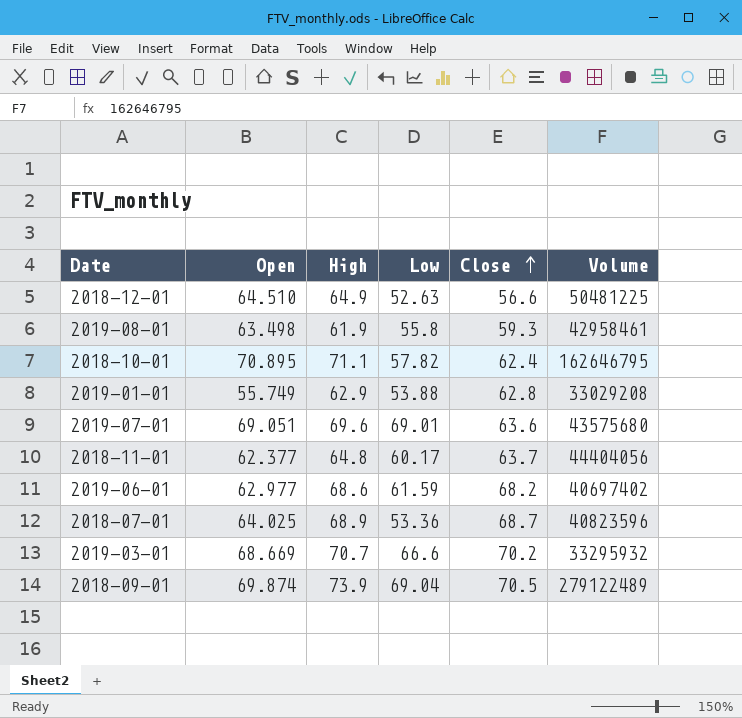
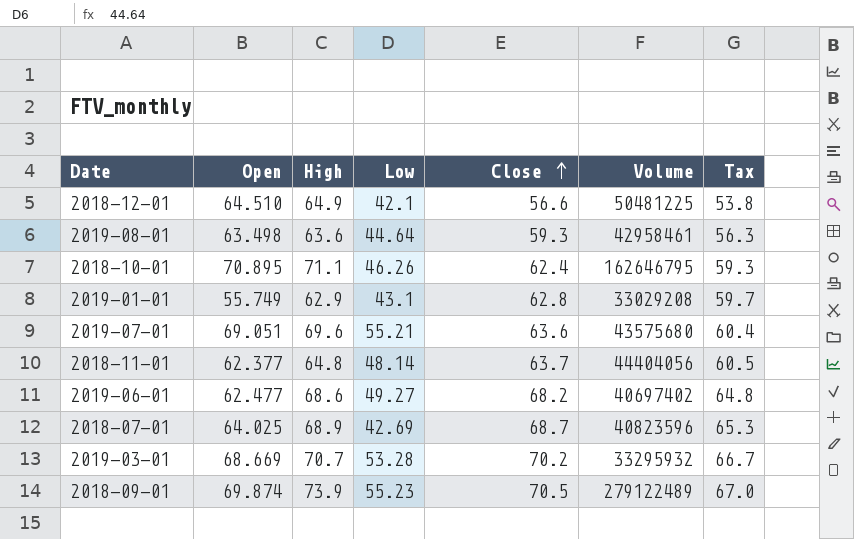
column Tax | formula: none -> [Close] * 0.95
2018-12-01 | Low: 52.63 -> 42.1
2019-08-01 | High: 61.9 -> 63.6
2019-08-01 | Low: 55.8 -> 44.64
2018-10-01 | Low: 57.82 -> 46.26
2019-01-01 | Low: 53.88 -> 43.1
2019-07-01 | Low: 69.01 -> 55.21
2018-11-01 | Low: 60.17 -> 48.14
2019-06-01 | Open: 62.977 -> 62.477
2019-06-01 | Low: 61.59 -> 49.27
2018-07-01 | Low: 53.36 -> 42.69
2019-03-01 | Low: 66.6 -> 53.28
2018-09-01 | Low: 69.04 -> 55.23

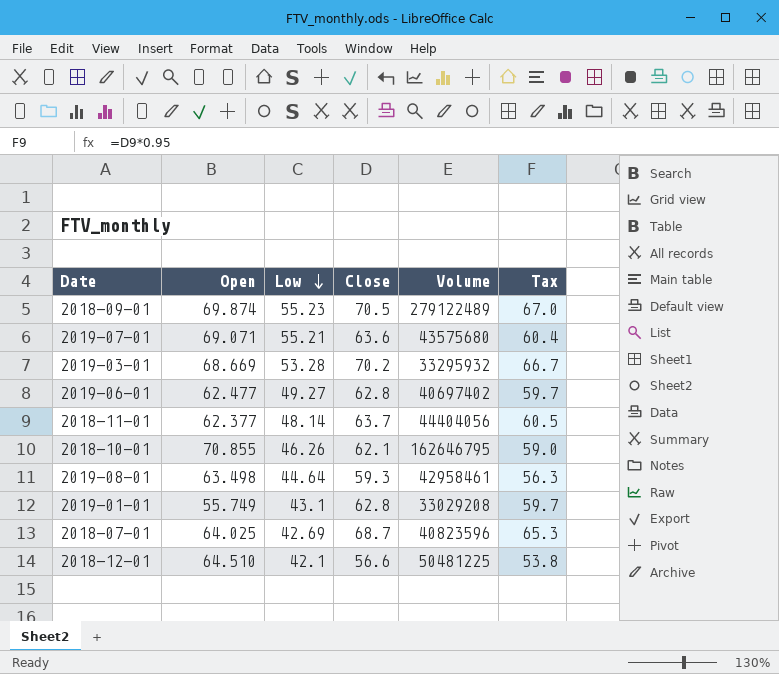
row order: Close ascending -> Low descending
column High | position: 3 -> none
2019-07-01 | Open: 69.051 -> 69.071
2019-06-01 | Close: 68.2 -> 62.8
2019-06-01 | Tax: 64.8 -> 59.7
2018-10-01 | Open: 70.895 -> 70.855
2018-10-01 | Close: 62.4 -> 62.1
2018-10-01 | Tax: 59.3 -> 59.0

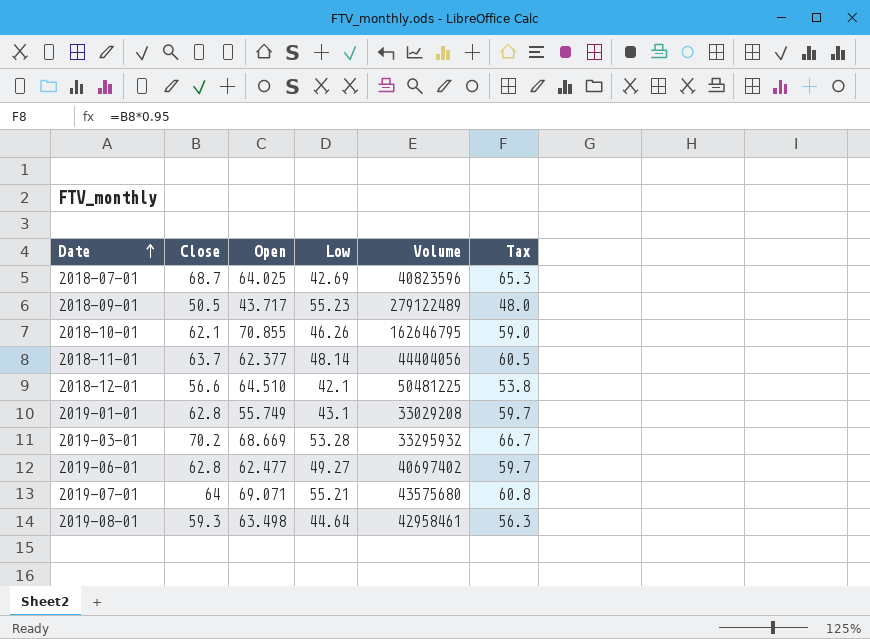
row order: Low descending -> Date ascending
column Close | position: 4 -> 2
2018-09-01 | Close: 70.5 -> 50.5
2018-09-01 | Open: 69.874 -> 43.717
2018-09-01 | Tax: 67.0 -> 48.0
2019-07-01 | Close: 63.6 -> 64
2019-07-01 | Tax: 60.4 -> 60.8

